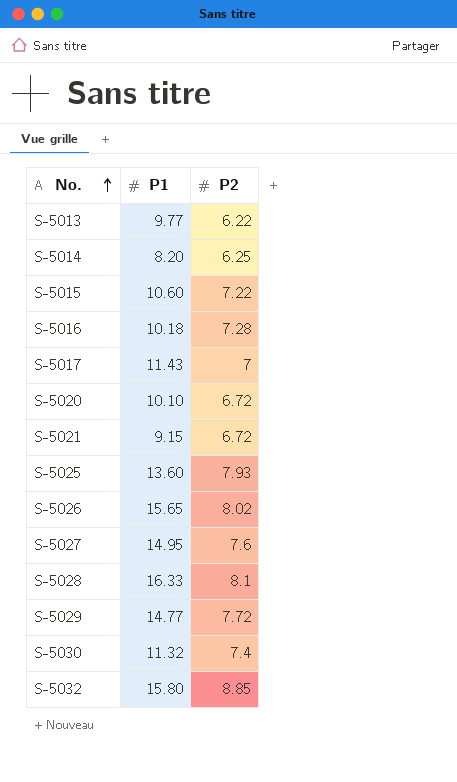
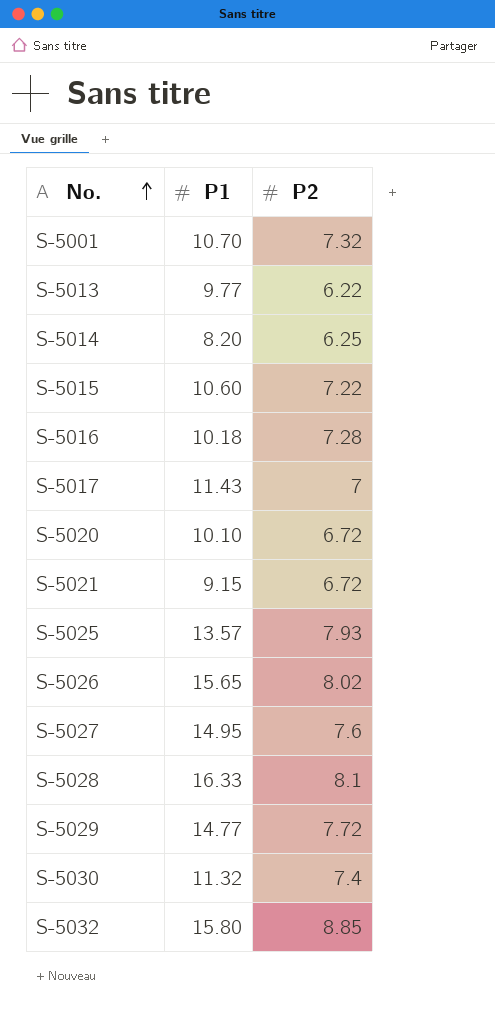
row S-5001: none -> 10.70 | 7.32
S-5025 | P1: 13.60 -> 13.57

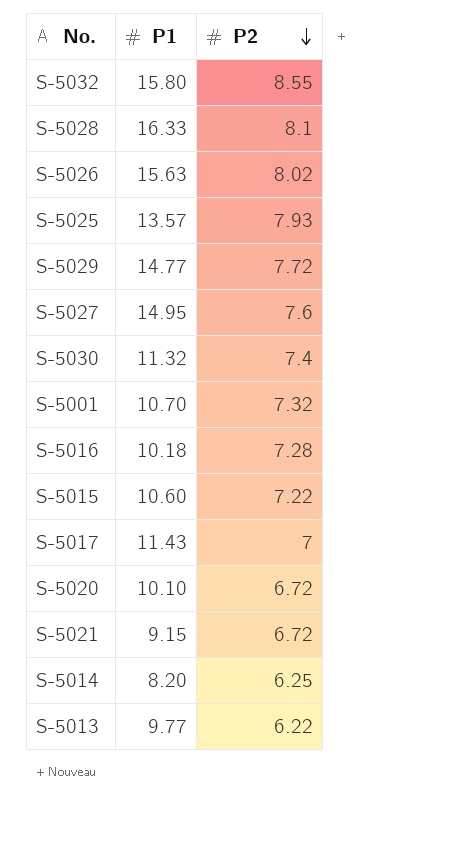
row order: No. ascending -> P2 descending
S-5032 | P2: 8.85 -> 8.55
S-5026 | P1: 15.65 -> 15.63

